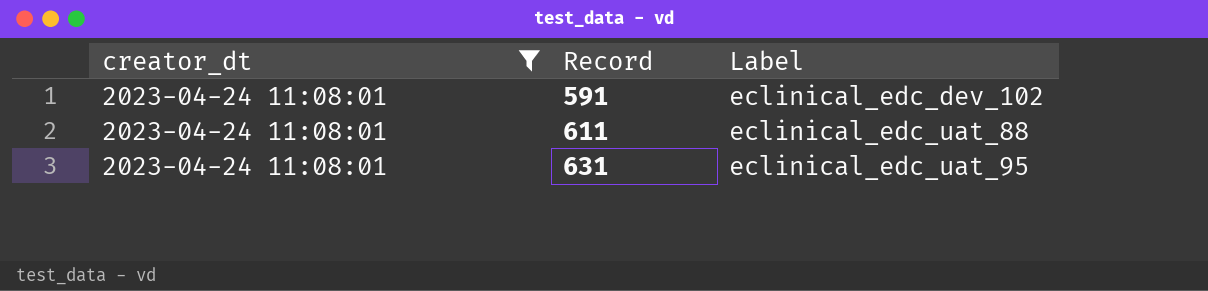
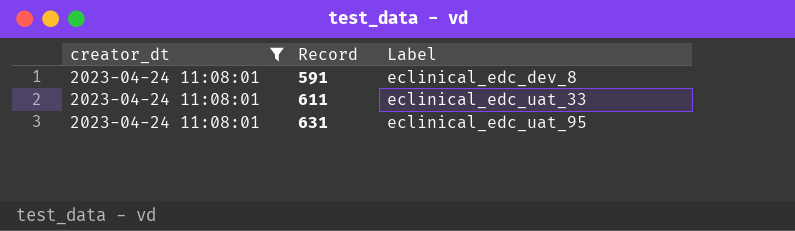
591 | Label: eclinical_edc_dev_102 -> eclinical_edc_dev_8
611 | Label: eclinical_edc_uat_88 -> eclinical_edc_uat_33

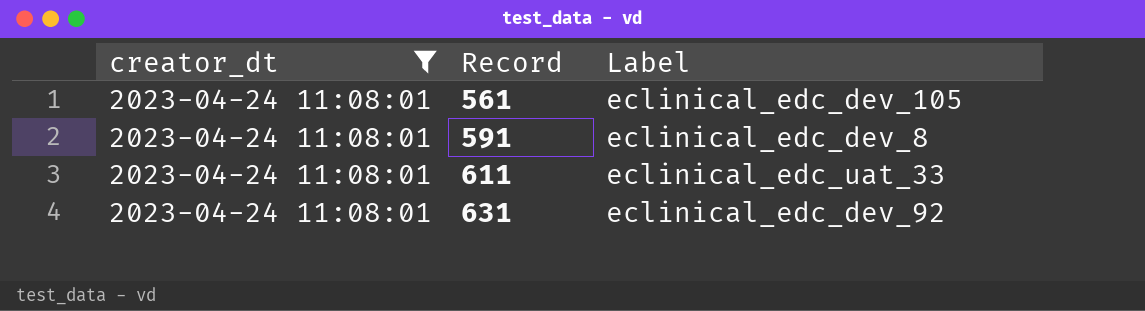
row 561: none -> 2023-04-24 11:08:01 | eclinical_edc_dev_105
631 | Label: eclinical_edc_uat_95 -> eclinical_edc_dev_92

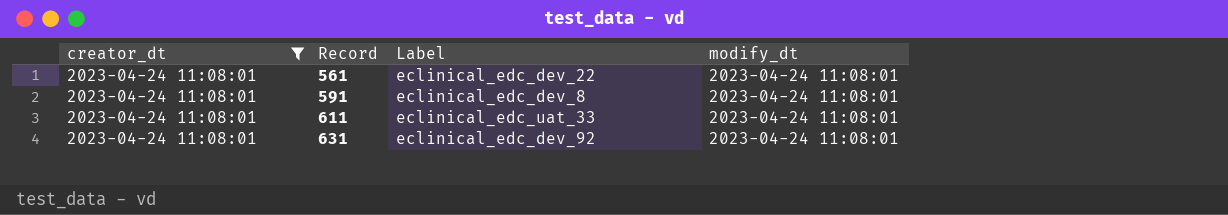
column modify_dt | position: none -> 4
561 | Label: eclinical_edc_dev_105 -> eclinical_edc_dev_22

